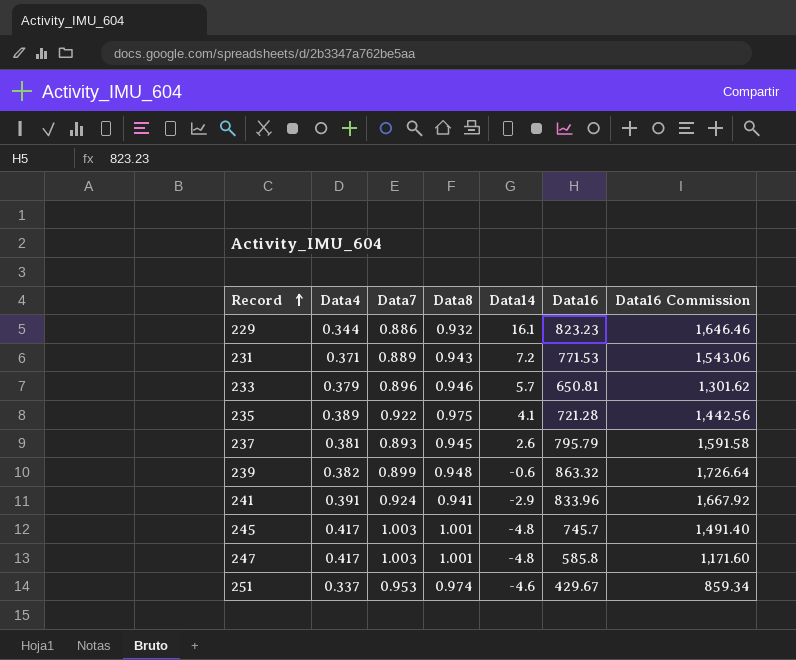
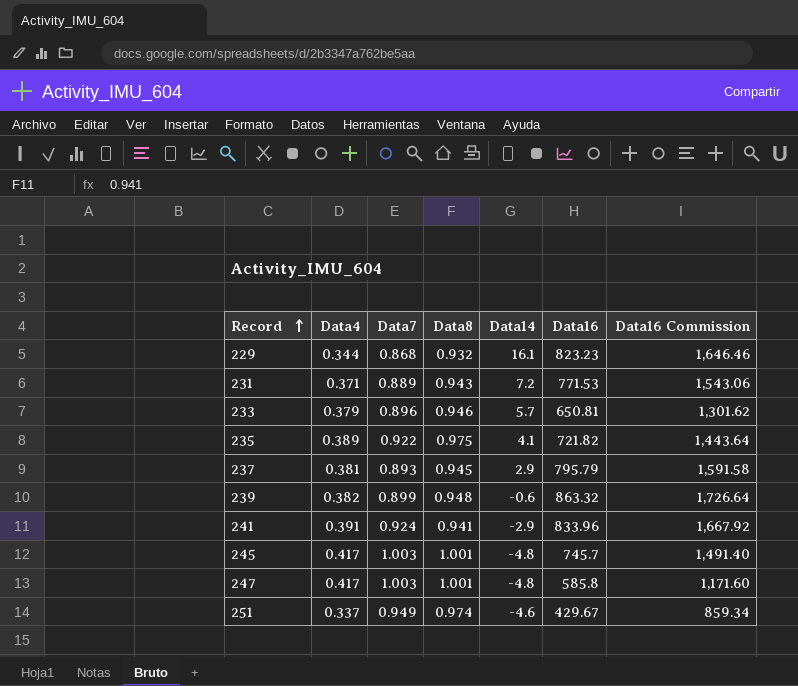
229 | Data7: 0.886 -> 0.868
235 | Data16: 721.28 -> 721.82
235 | Data16 Commission: 1,442.56 -> 1,443.64
237 | Data14: 2.6 -> 2.9
251 | Data7: 0.953 -> 0.949

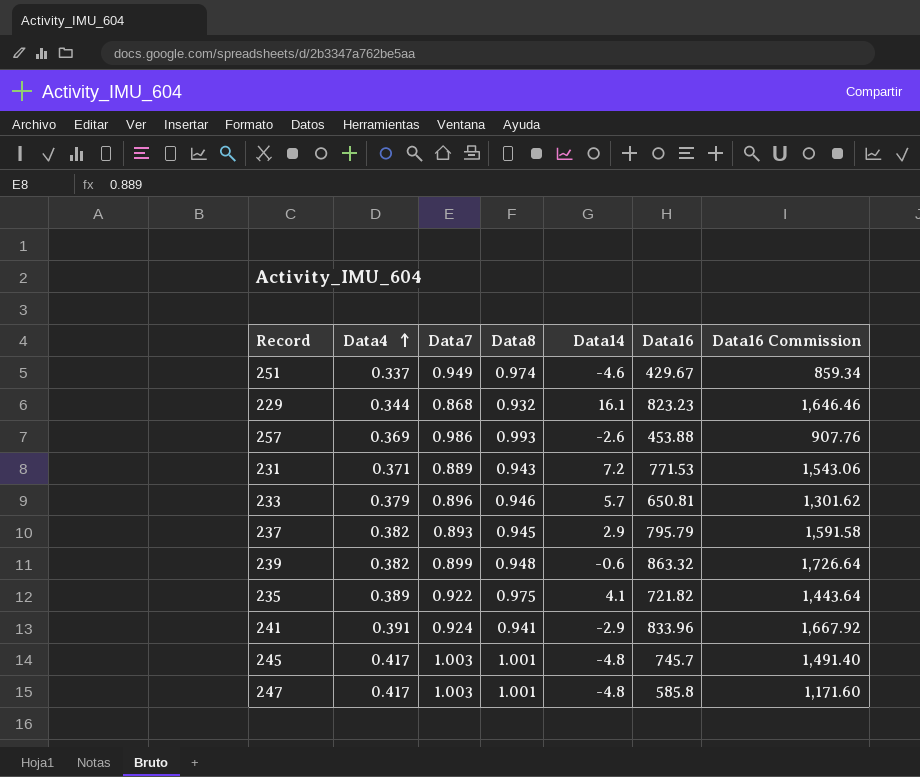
row order: Record ascending -> Data4 ascending
row 257: none -> 0.369 | 0.986 | 0.993 | -2.6 | 453.88 | 907.76
237 | Data4: 0.381 -> 0.382

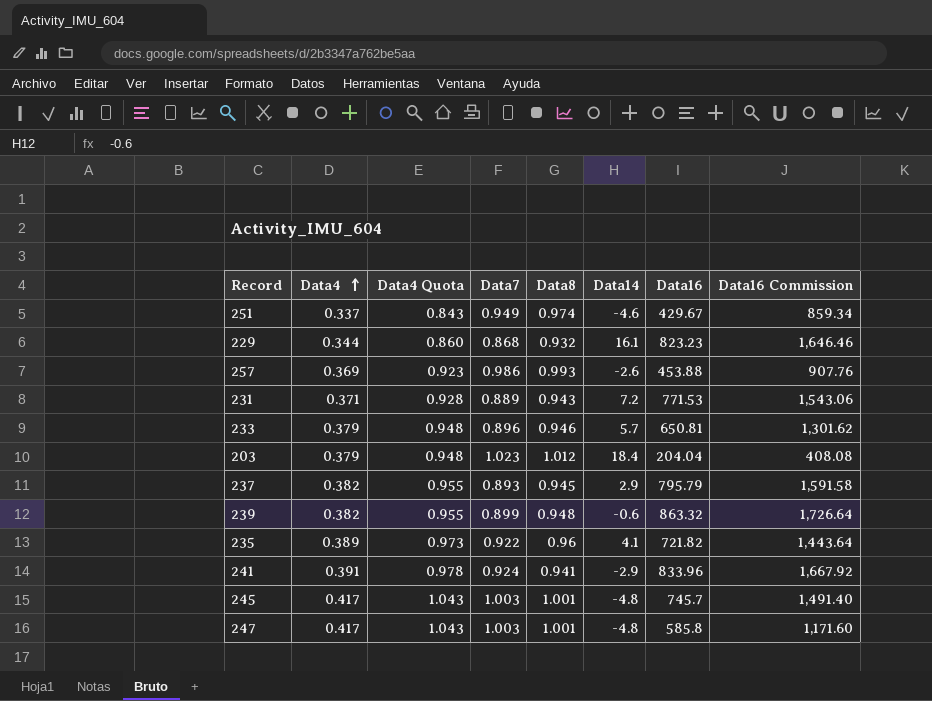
column Data4 Quota | formula: none -> [Data4] * 2.5
row 203: none -> 0.379 | 0.948 | 1.023 | 1.012 | 18.4 | 204.04 | 408.08
235 | Data8: 0.975 -> 0.96

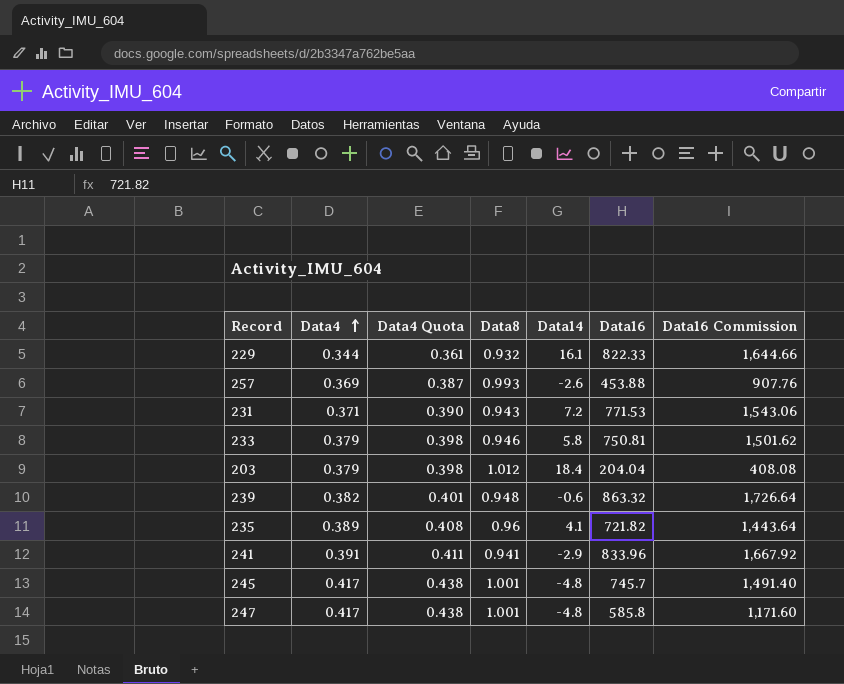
column Data7 | position: 4 -> none
column Data4 Quota | formula: [Data4] * 2.5 -> [Data4] * 1.05
row 251: 0.337 | 0.843 | 0.949 | 0.974 | -4.6 | 429.67 | 859.34 -> none
row 237: 0.382 | 0.955 | 0.893 | 0.945 | 2.9 | 795.79 | 1,591.58 -> none
229 | Data16: 823.23 -> 822.33
229 | Data16 Commission: 1,646.46 -> 1,644.66
233 | Data14: 5.7 -> 5.8
233 | Data16: 650.81 -> 750.81
233 | Data16 Commission: 1,301.62 -> 1,501.62

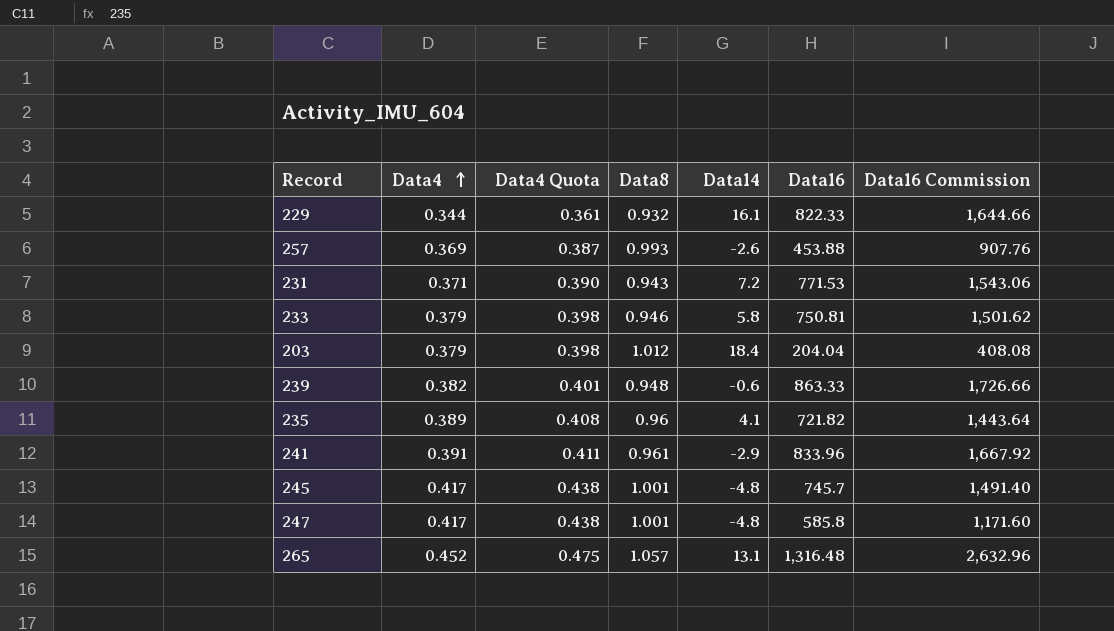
239 | Data16: 863.32 -> 863.33
239 | Data16 Commission: 1,726.64 -> 1,726.66
241 | Data8: 0.941 -> 0.961
row 265: none -> 0.452 | 0.475 | 1.057 | 13.1 | 1,316.48 | 2,632.96

